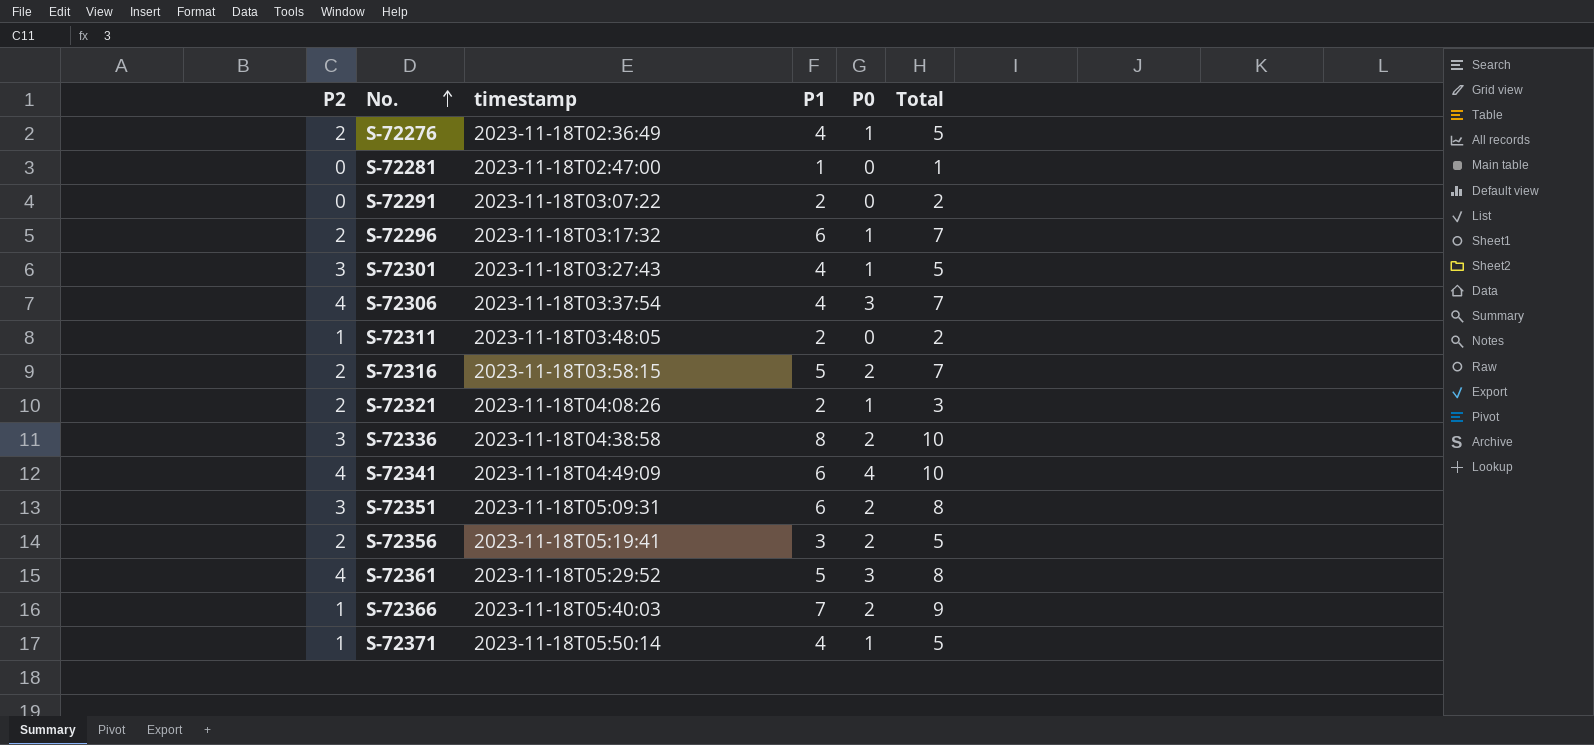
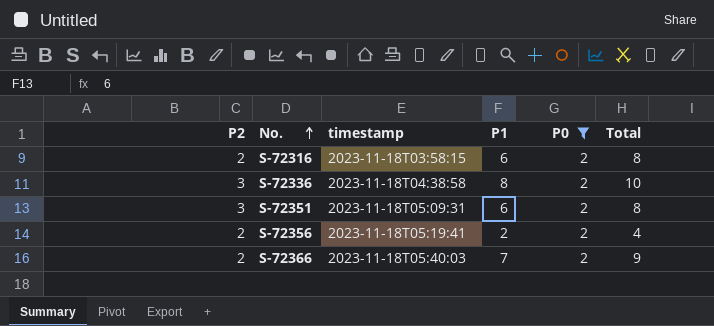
filter: none -> P0 = 2
S-72316 | P1: 5 -> 6
S-72316 | Total: 7 -> 8
S-72356 | P1: 3 -> 2
S-72356 | Total: 5 -> 4
S-72366 | P2: 1 -> 2

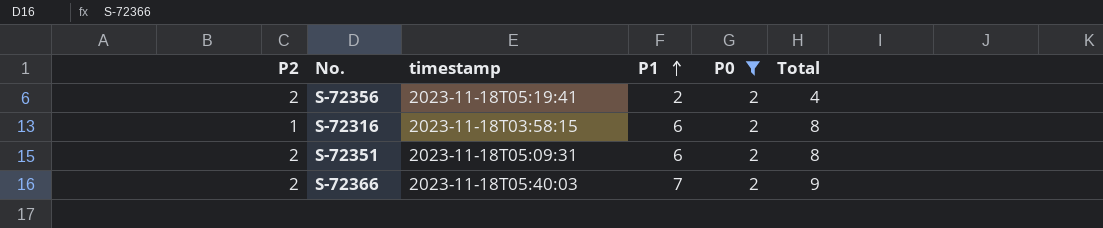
row order: No. ascending -> P1 ascending
row S-72336: 3 | 2023-11-18T04:38:58 | 8 | 2 | 10 -> none
S-72316 | P2: 2 -> 1
S-72351 | P2: 3 -> 2

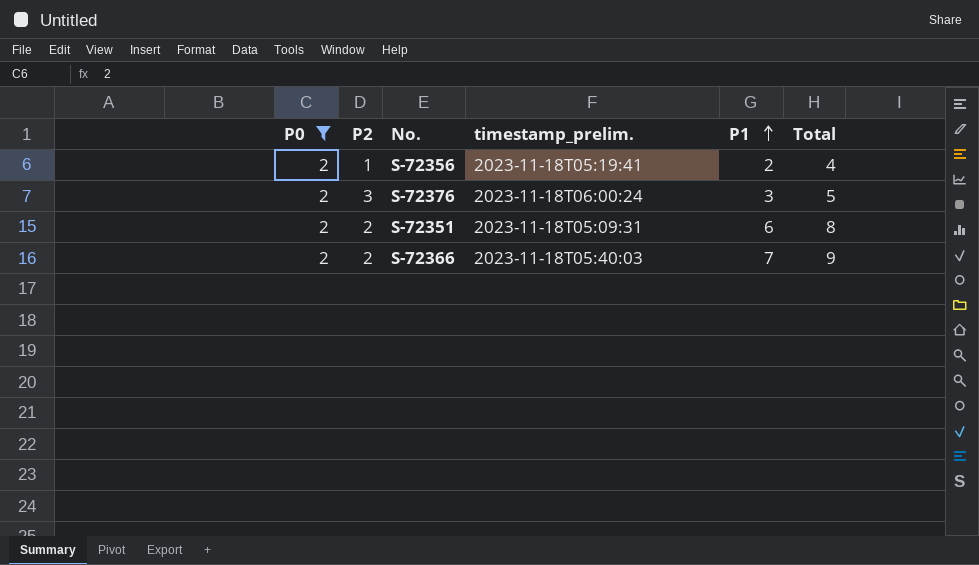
column P0 | position: 5 -> 1
column name: timestamp -> timestamp_prelim.
row S-72316: 1 | 2023-11-18T03:58:15 | 6 | 2 | 8 -> none
S-72356 | P2: 2 -> 1
row S-72376: none -> 2 | 3 | 2023-11-18T06:00:24 | 3 | 5

